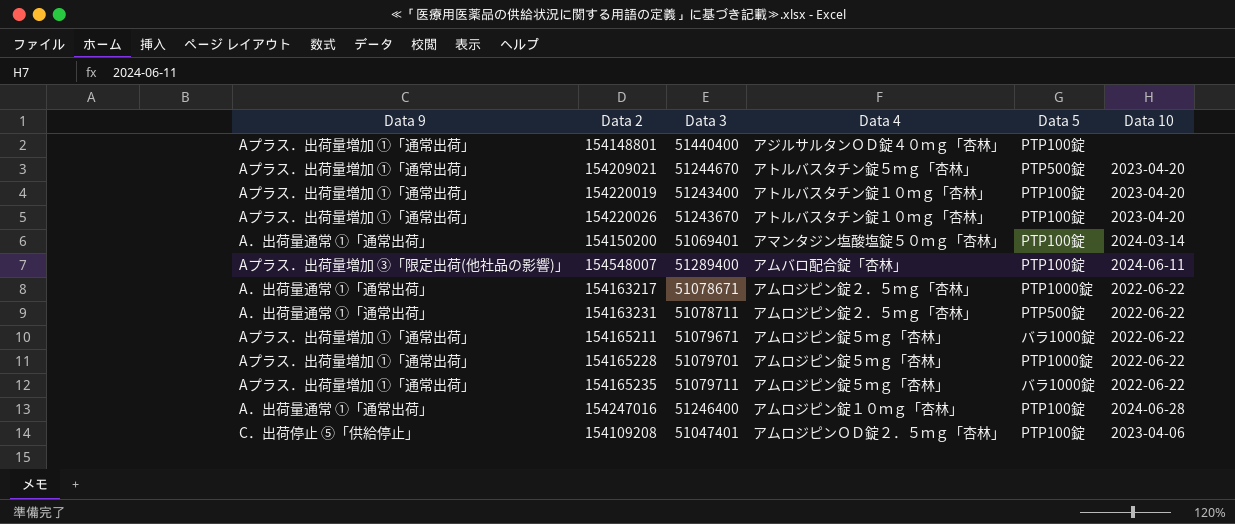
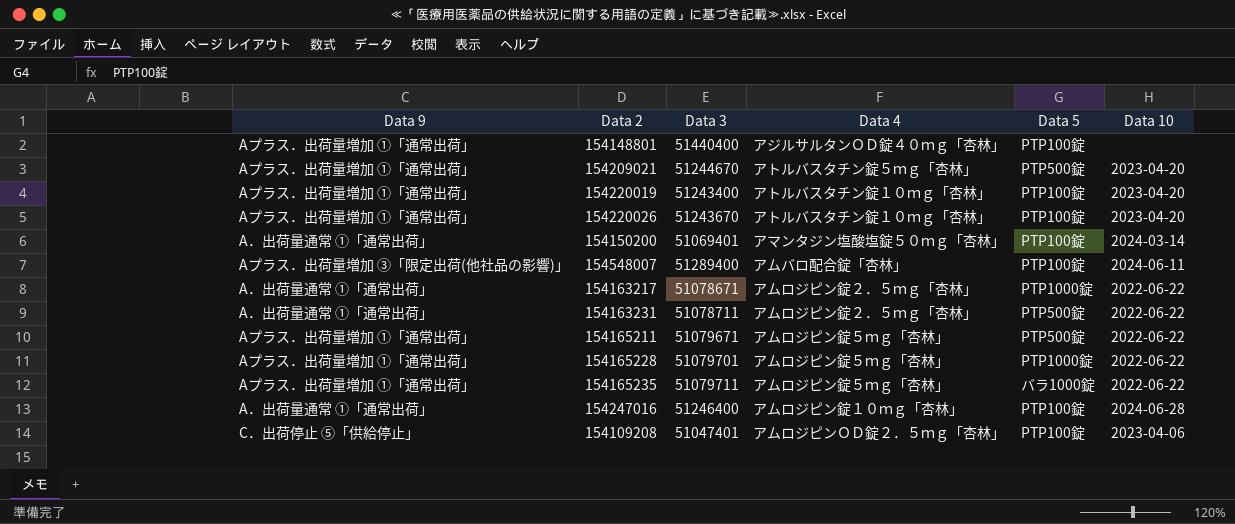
154165211 | Data 5: バラ1000錠 -> PTP500錠

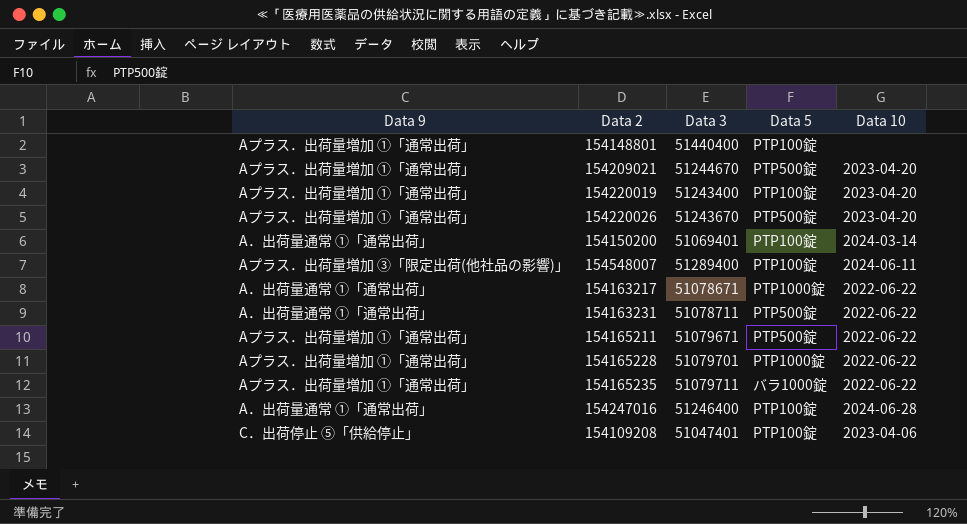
column Data 4 | position: 4 -> none
154220026 | Data 5: PTP100錠 -> PTP500錠

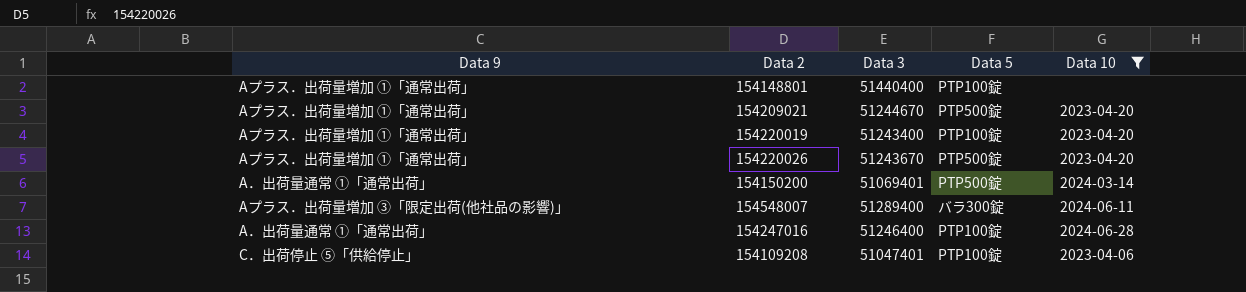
filter: none -> Data 10 != 2022-06-22
154150200 | Data 5: PTP100錠 -> PTP500錠
154548007 | Data 5: PTP100錠 -> バラ300錠

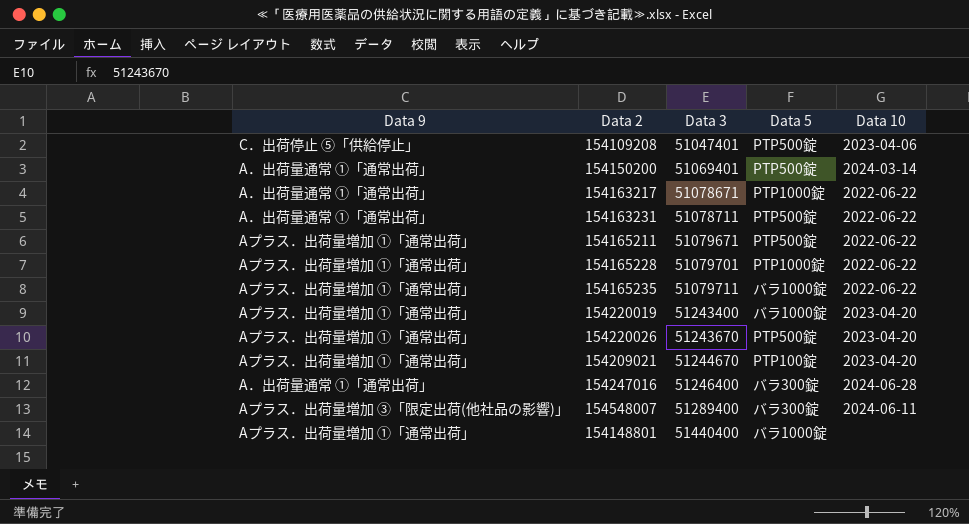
filter: Data 10 != 2022-06-22 -> none
row order: none -> Data 3 ascending
154109208 | Data 5: PTP100錠 -> PTP500錠
154220019 | Data 5: PTP100錠 -> バラ1000錠
154209021 | Data 5: PTP500錠 -> PTP100錠
154247016 | Data 5: PTP100錠 -> バラ300錠
154148801 | Data 5: PTP100錠 -> バラ1000錠

